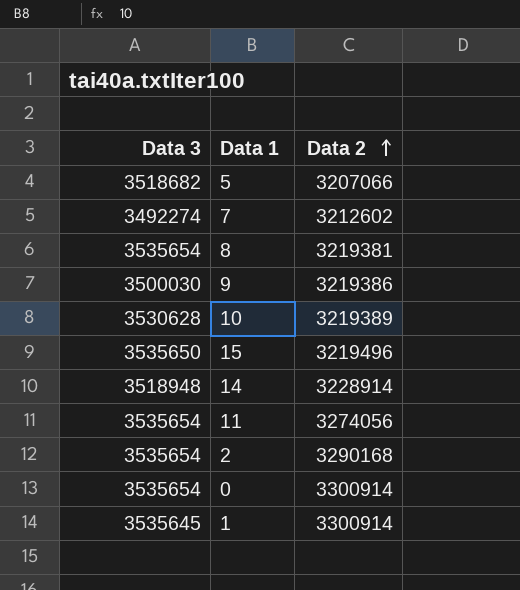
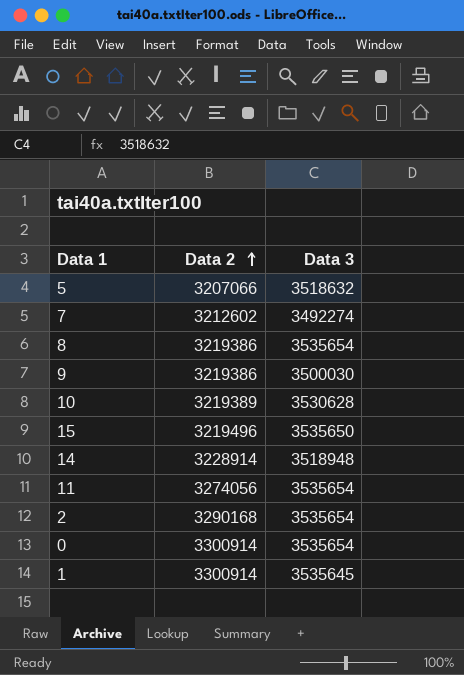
column Data 3 | position: 1 -> 3
5 | Data 3: 3518682 -> 3518632
8 | Data 2: 3219381 -> 3219386

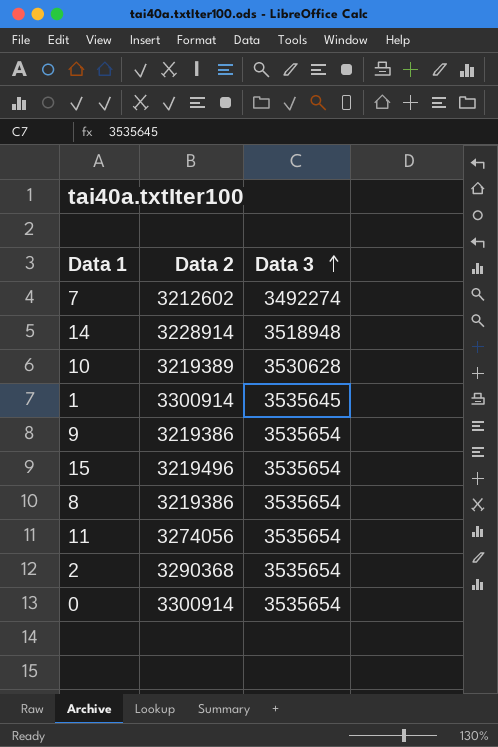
row order: Data 2 ascending -> Data 3 ascending
row 5: 3207066 | 3518632 -> none
9 | Data 3: 3500030 -> 3535654
15 | Data 3: 3535650 -> 3535654
2 | Data 2: 3290168 -> 3290368

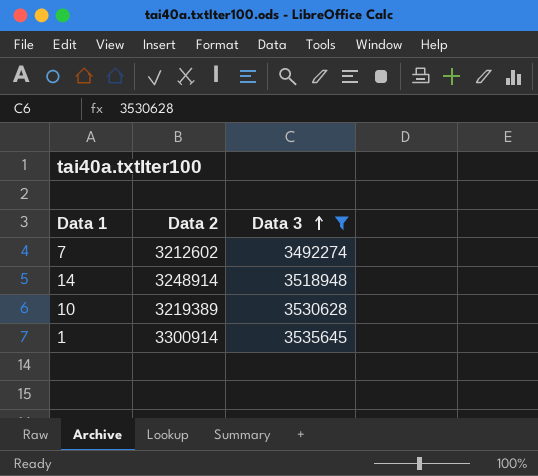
filter: none -> Data 3 != 3535654
14 | Data 2: 3228914 -> 3248914

